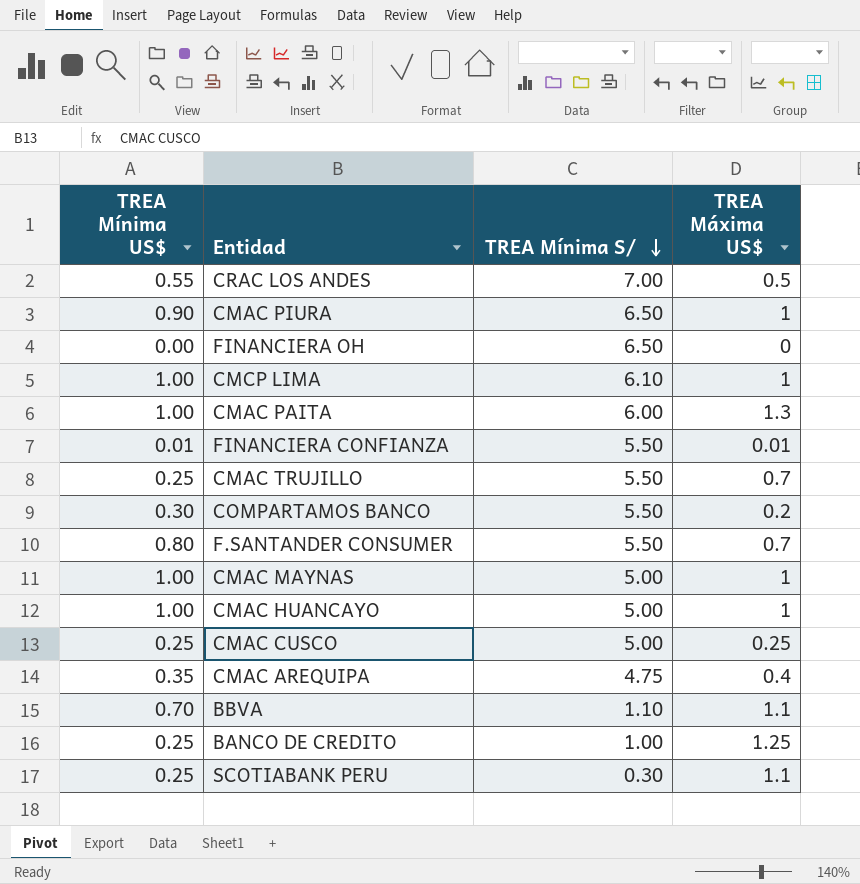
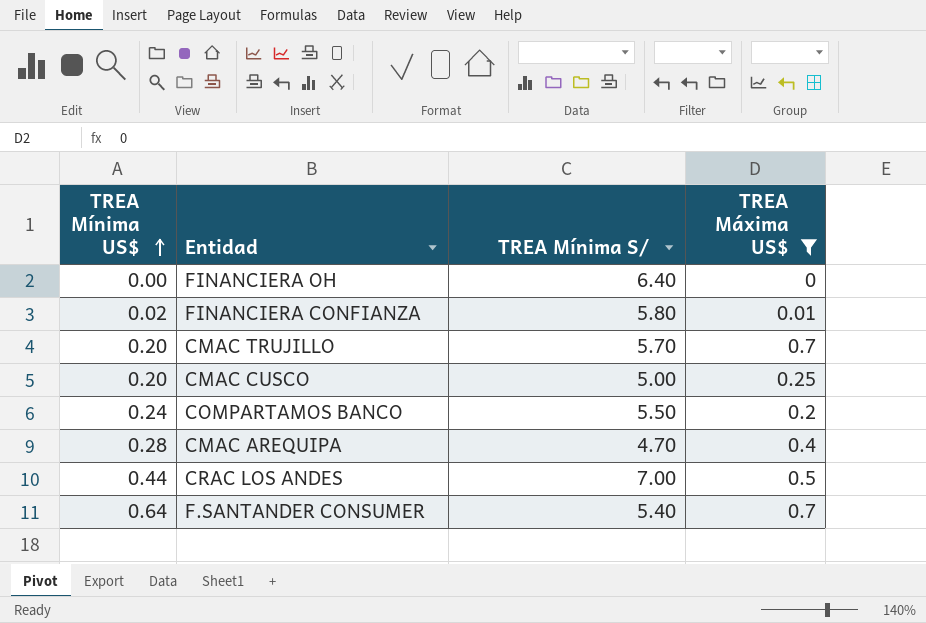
filter: none -> TREA Máxima US$ <= 0.7
row order: TREA Mínima S/ descending -> TREA Mínima US$ ascending
FINANCIERA OH | TREA Mínima S/: 6.50 -> 6.40
FINANCIERA CONFIANZA | TREA Mínima US$: 0.01 -> 0.02
FINANCIERA CONFIANZA | TREA Mínima S/: 5.50 -> 5.80
CMAC TRUJILLO | TREA Mínima US$: 0.25 -> 0.20
CMAC TRUJILLO | TREA Mínima S/: 5.50 -> 5.70
CMAC CUSCO | TREA Mínima US$: 0.25 -> 0.20
COMPARTAMOS BANCO | TREA Mínima US$: 0.30 -> 0.24
CMAC AREQUIPA | TREA Mínima US$: 0.35 -> 0.28
CMAC AREQUIPA | TREA Mínima S/: 4.75 -> 4.70
CRAC LOS ANDES | TREA Mínima US$: 0.55 -> 0.44
F.SANTANDER CONSUMER | TREA Mínima US$: 0.80 -> 0.64
F.SANTANDER CONSUMER | TREA Mínima S/: 5.50 -> 5.40

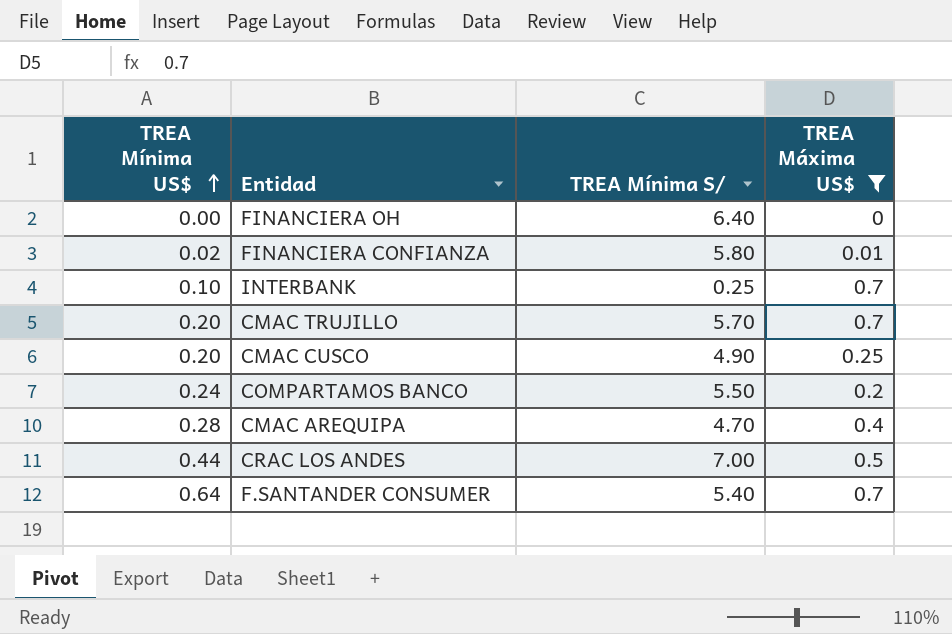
row INTERBANK: none -> 0.10 | 0.25 | 0.7
CMAC CUSCO | TREA Mínima S/: 5.00 -> 4.90

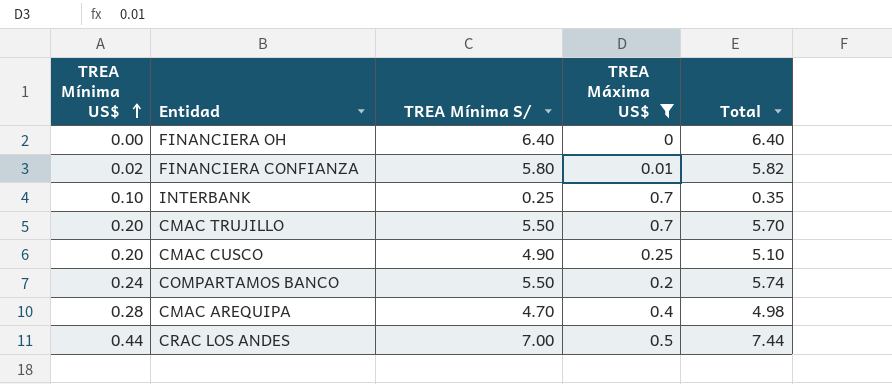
column Total | formula: none -> [TREA Mínima US$] + [TREA Mínima S/]
row F.SANTANDER CONSUMER: 0.64 | 5.40 | 0.7 -> none
CMAC TRUJILLO | TREA Mínima S/: 5.70 -> 5.50

